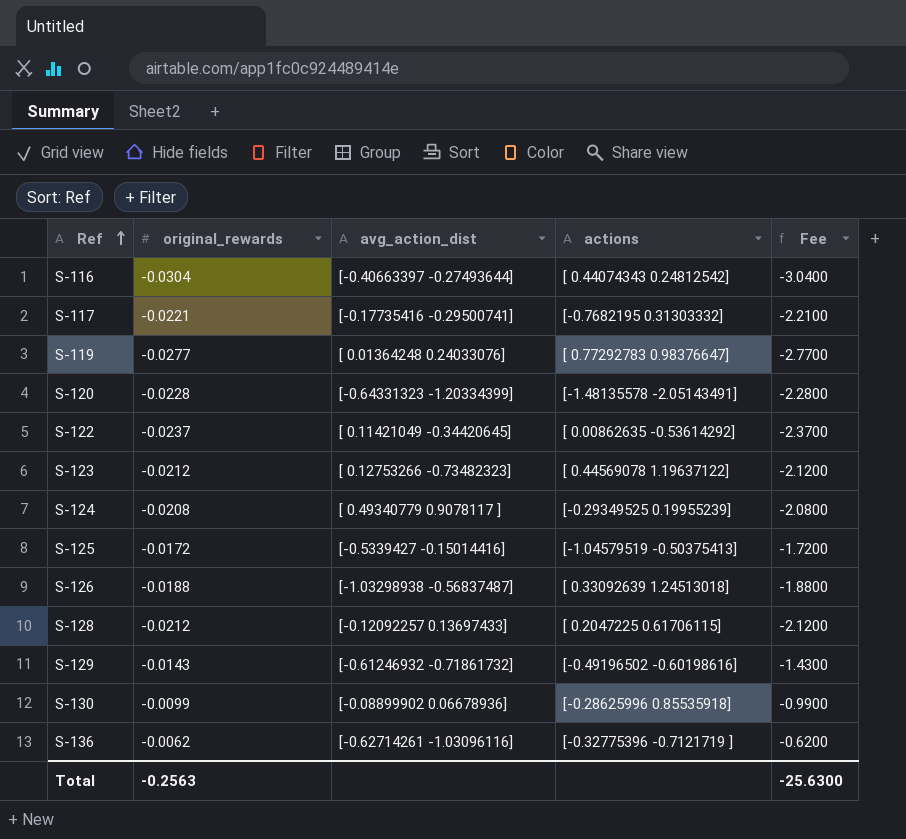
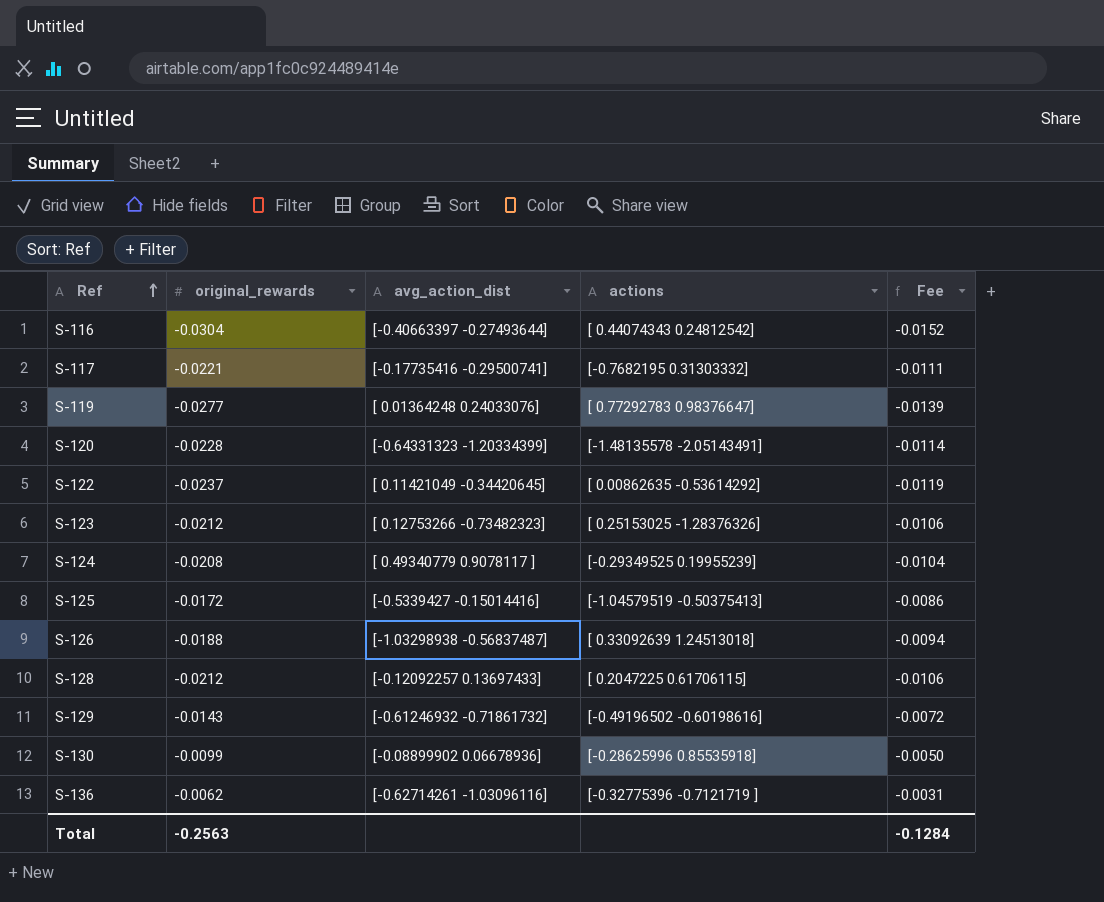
column Fee | formula: [original_rewards] * 100 -> [original_rewards] * 0.5
S-123 | actions: [ 0.44569078 1.19637122] -> [ 0.25153025 -1.28376326]
Total | Fee: -25.6300 -> -0.1284

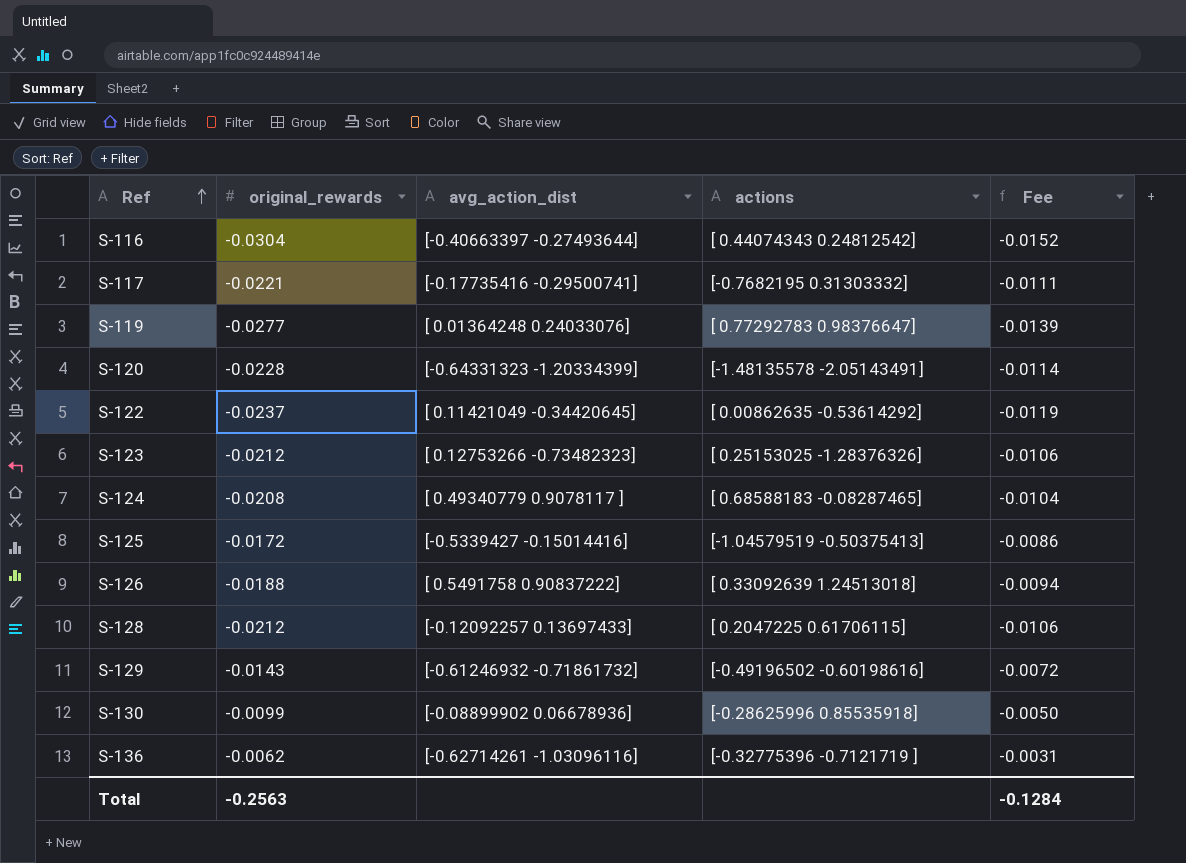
S-124 | actions: [-0.29349525 0.19955239] -> [ 0.68588183 -0.08287465]
S-126 | avg_action_dist: [-1.03298938 -0.56837487] -> [ 0.5491758 0.90837222]

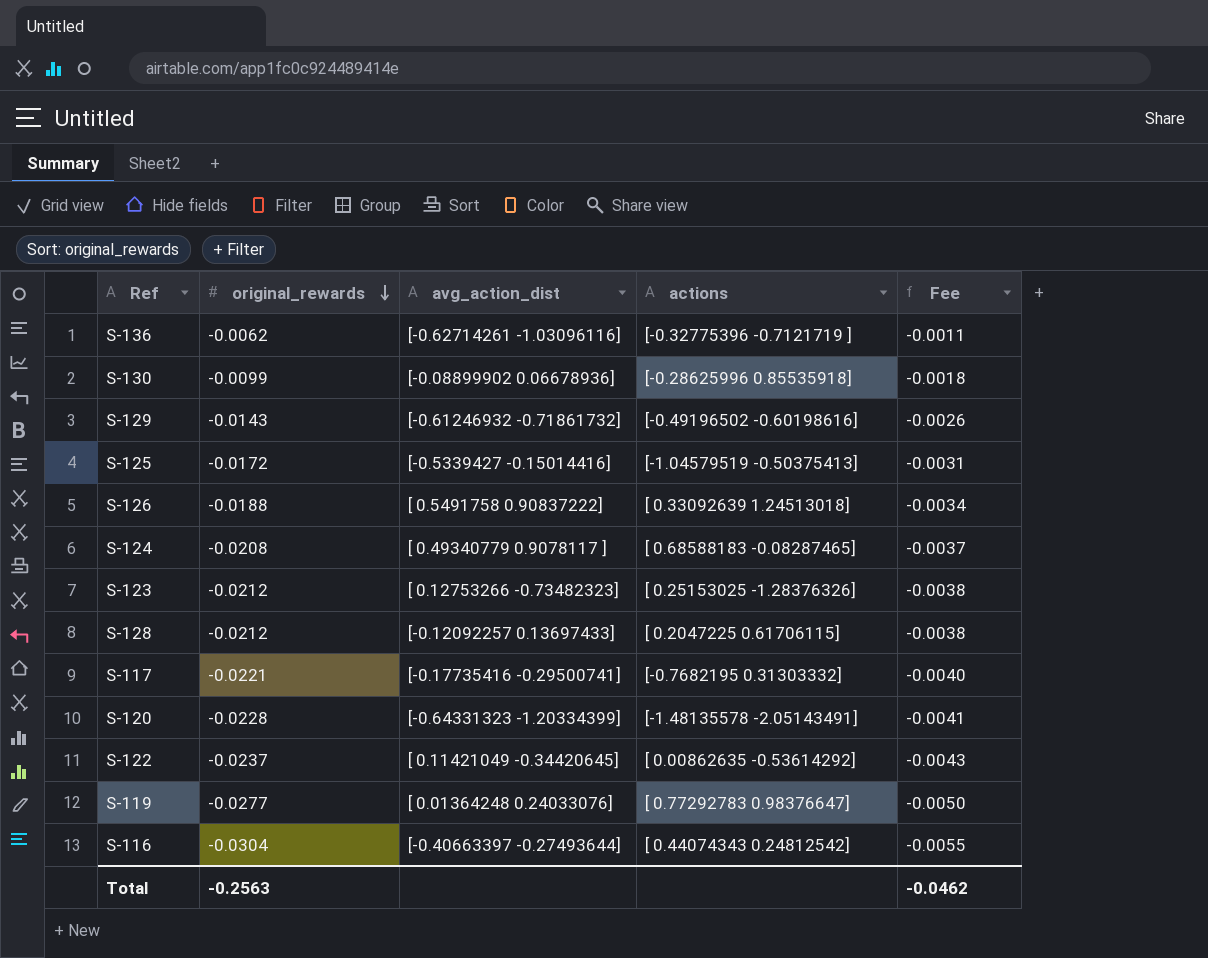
row order: Ref ascending -> original_rewards descending
column Fee | formula: [original_rewards] * 0.5 -> [original_rewards] * 0.18
Total | Fee: -0.1284 -> -0.0462

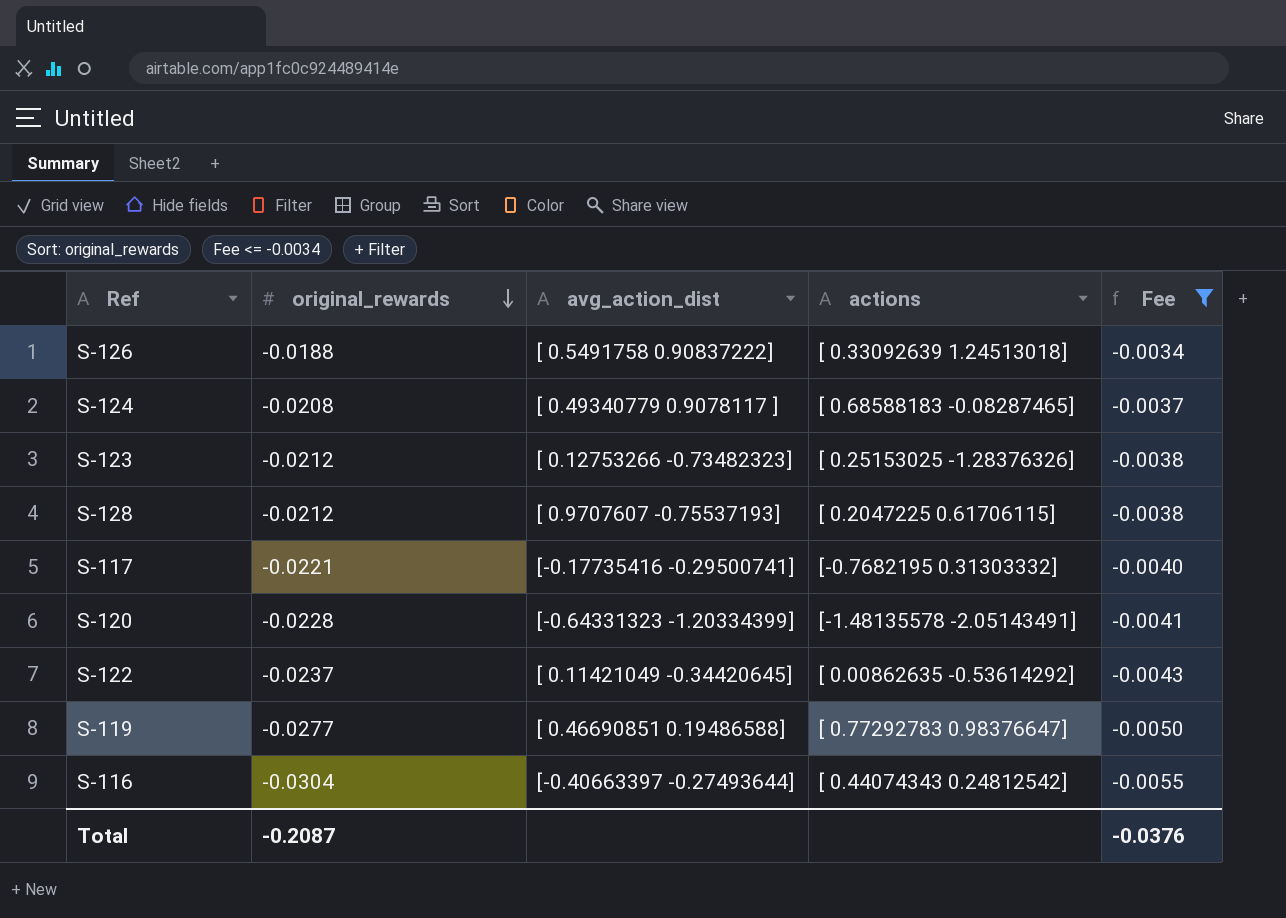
filter: none -> Fee <= -0.0034
S-128 | avg_action_dist: [-0.12092257 0.13697433] -> [ 0.9707607 -0.75537193]
S-119 | avg_action_dist: [ 0.01364248 0.24033076] -> [ 0.46690851 0.19486588]
Total | original_rewards: -0.2563 -> -0.2087
Total | Fee: -0.0462 -> -0.0376

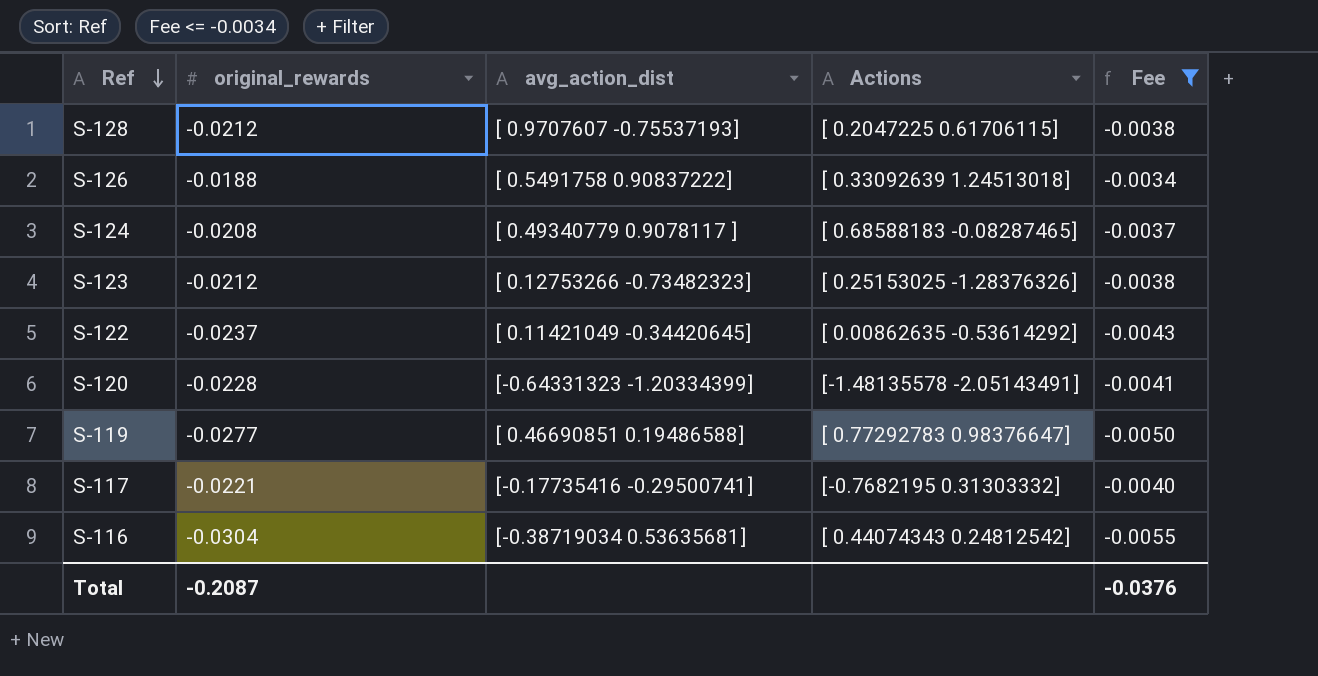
row order: original_rewards descending -> Ref descending
column name: actions -> Actions
S-116 | avg_action_dist: [-0.40663397 -0.27493644] -> [-0.38719034 0.53635681]

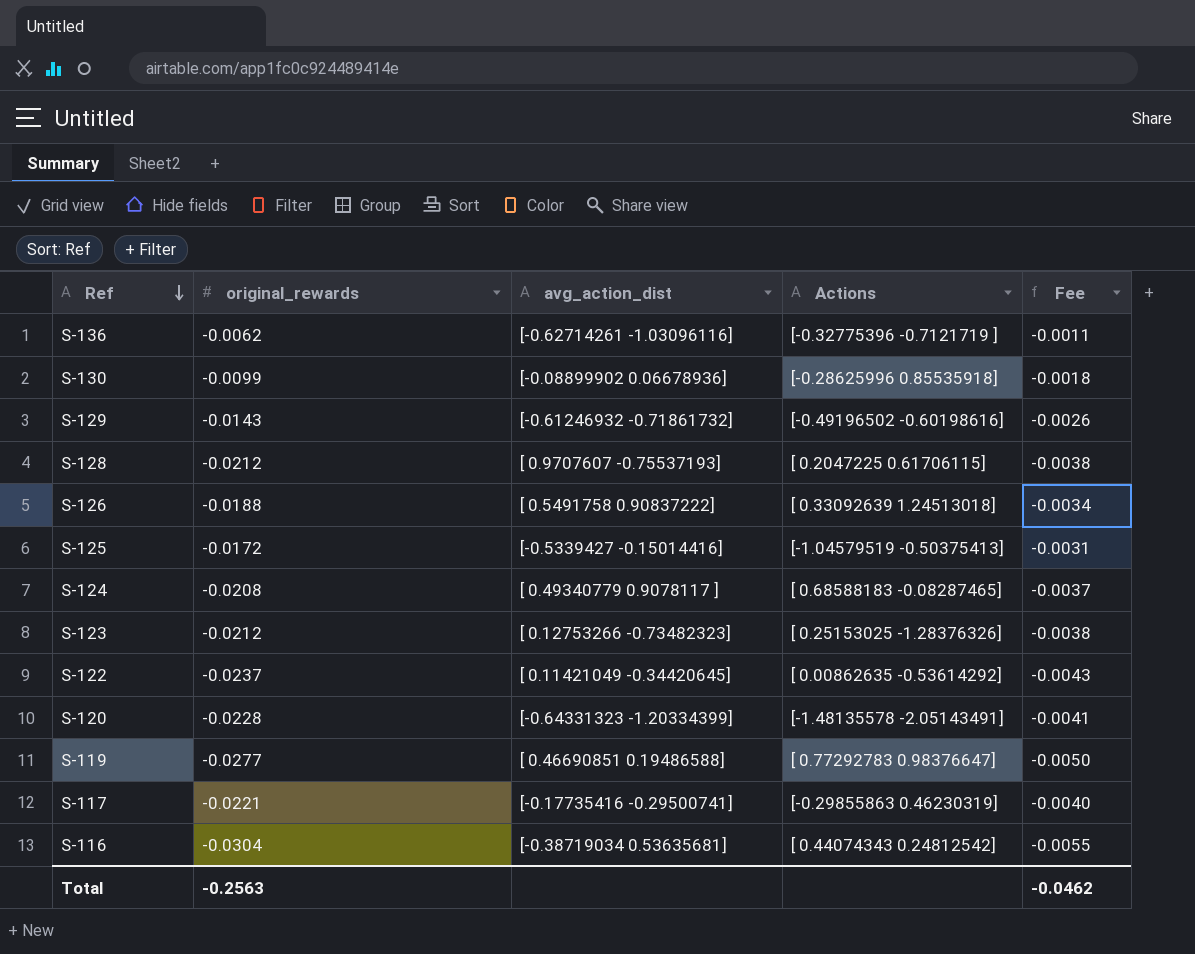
filter: Fee <= -0.0034 -> none
S-117 | Actions: [-0.7682195 0.31303332] -> [-0.29855863 0.46230319]
Total | original_rewards: -0.2087 -> -0.2563
Total | Fee: -0.0376 -> -0.0462

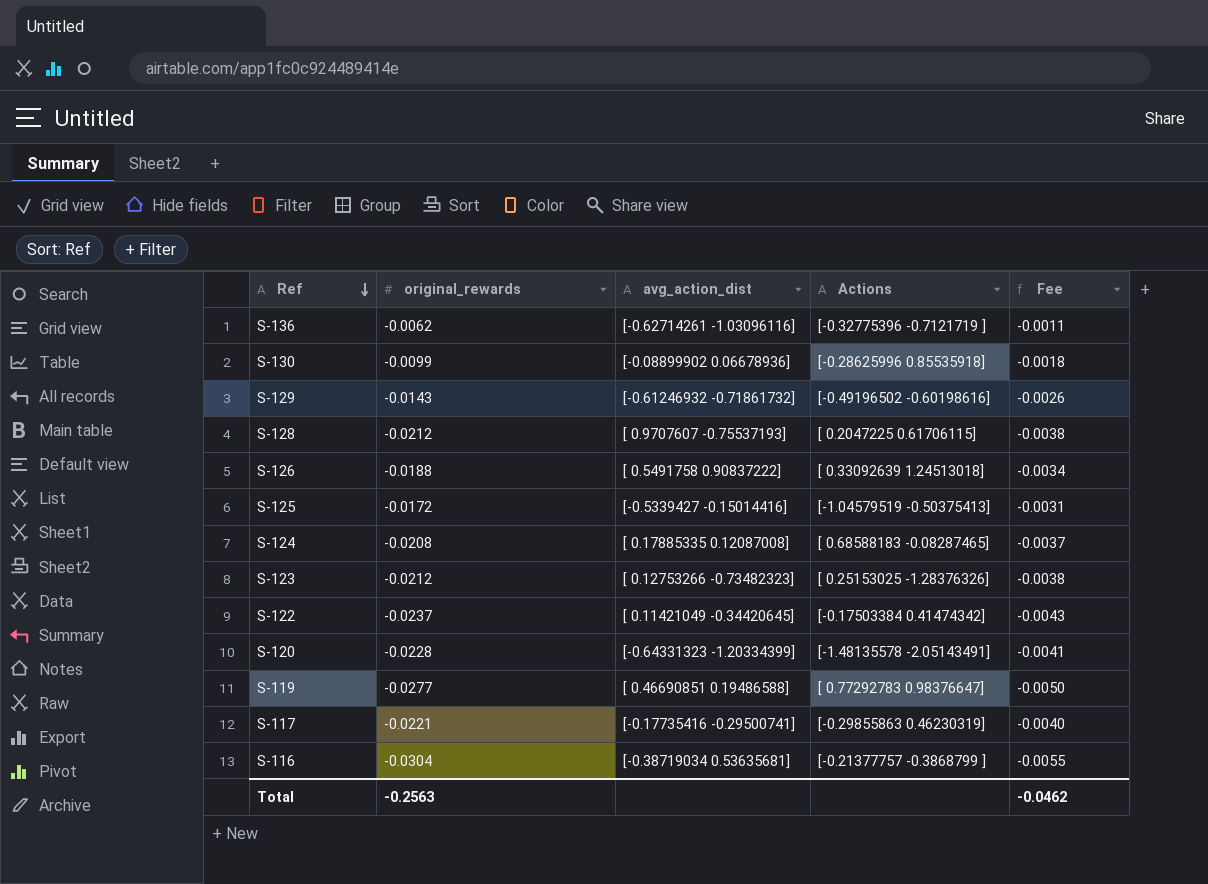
S-124 | avg_action_dist: [ 0.49340779 0.9078117 ] -> [ 0.17885335 0.12087008]
S-122 | Actions: [ 0.00862635 -0.53614292] -> [-0.17503384 0.41474342]
S-116 | Actions: [ 0.44074343 0.24812542] -> [-0.21377757 -0.3868799 ]

